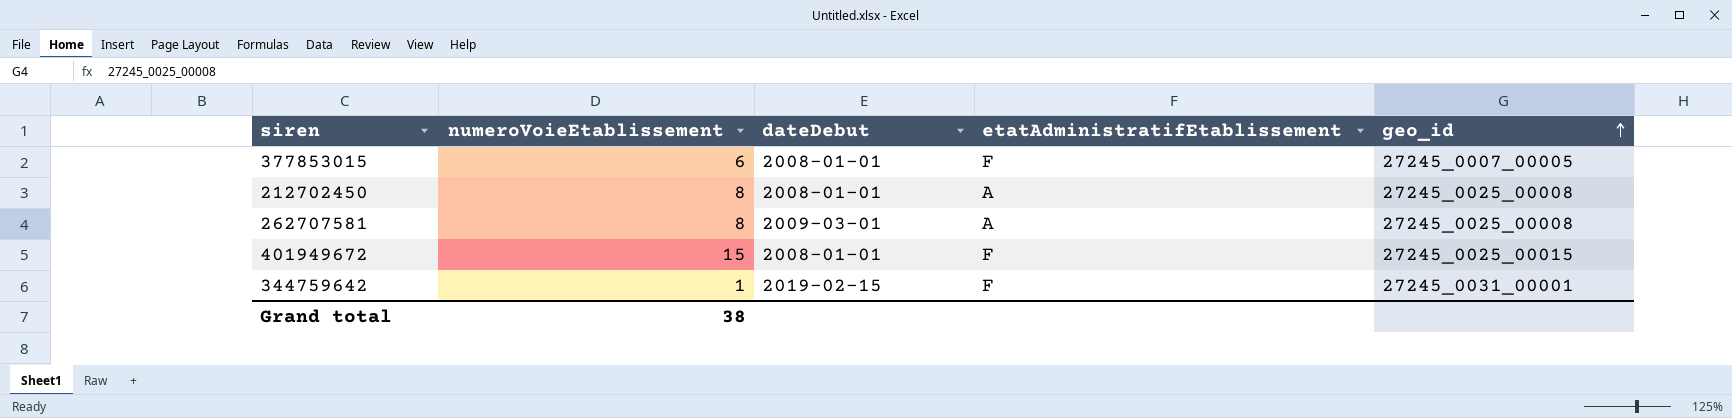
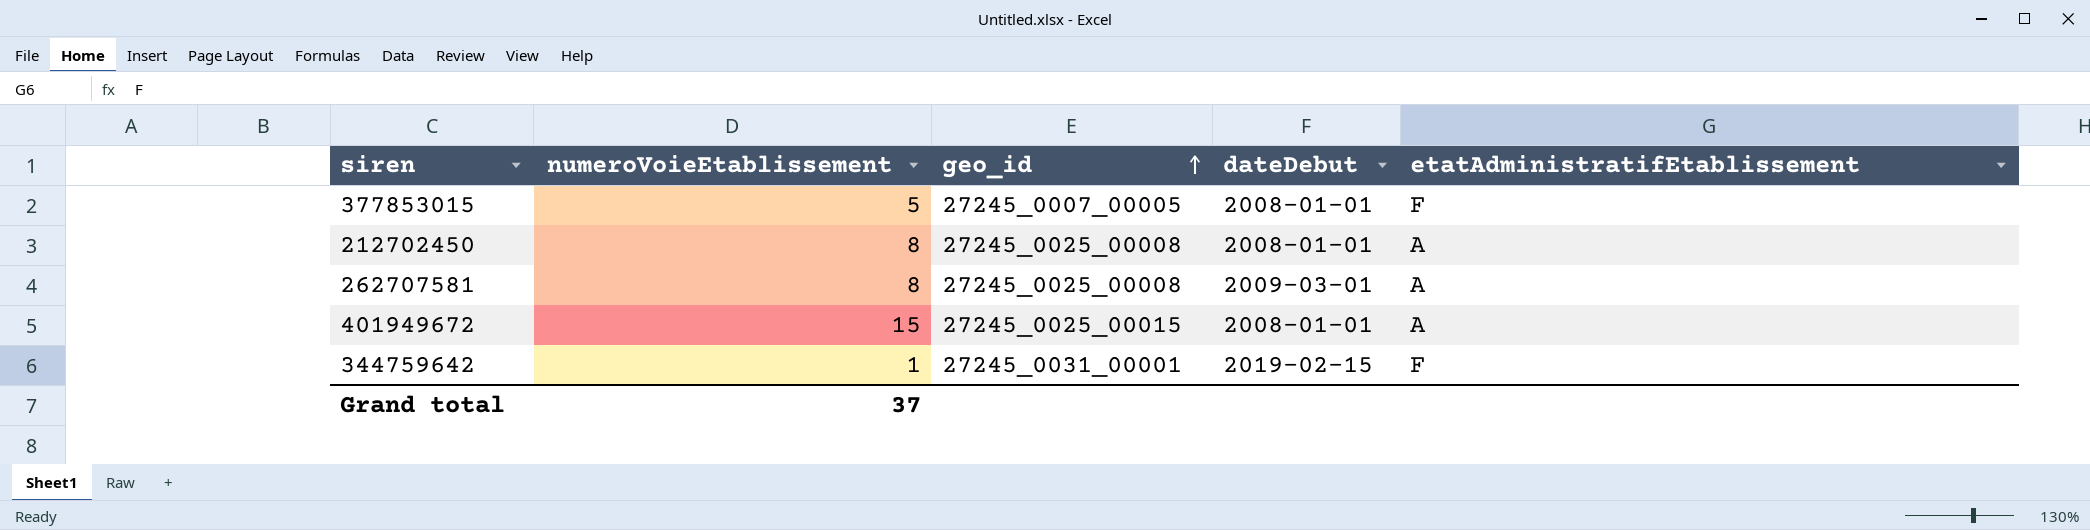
column geo_id | position: 5 -> 3
377853015 | numeroVoieEtablissement: 6 -> 5
401949672 | etatAdministratifEtablissement: F -> A
Grand total | numeroVoieEtablissement: 38 -> 37

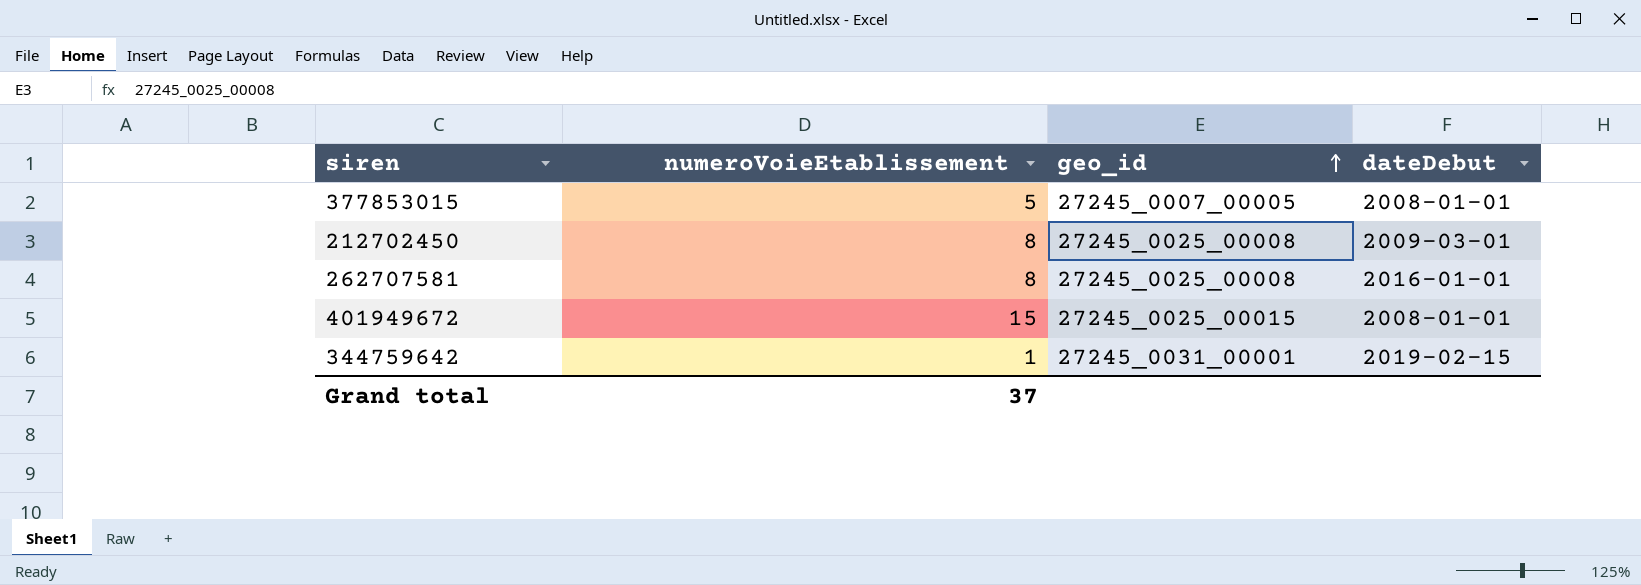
column etatAdministratifEtablissement | position: 5 -> none
212702450 | dateDebut: 2008-01-01 -> 2009-03-01
262707581 | dateDebut: 2009-03-01 -> 2016-01-01

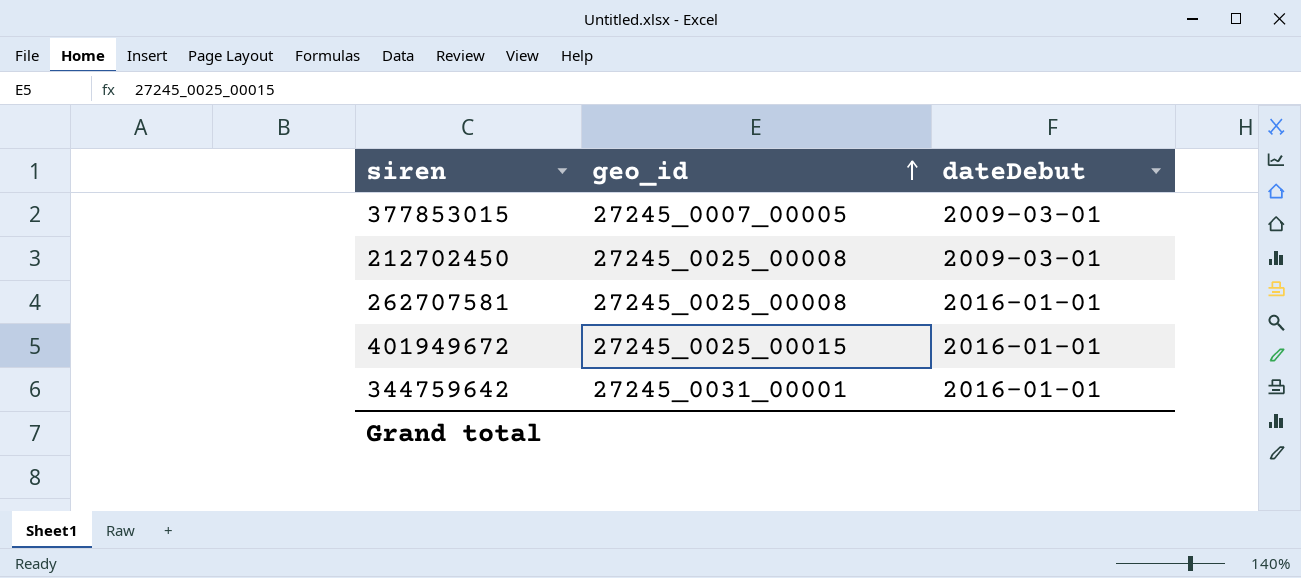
column numeroVoieEtablissement | position: 2 -> none
377853015 | dateDebut: 2008-01-01 -> 2009-03-01
401949672 | dateDebut: 2008-01-01 -> 2016-01-01
344759642 | dateDebut: 2019-02-15 -> 2016-01-01

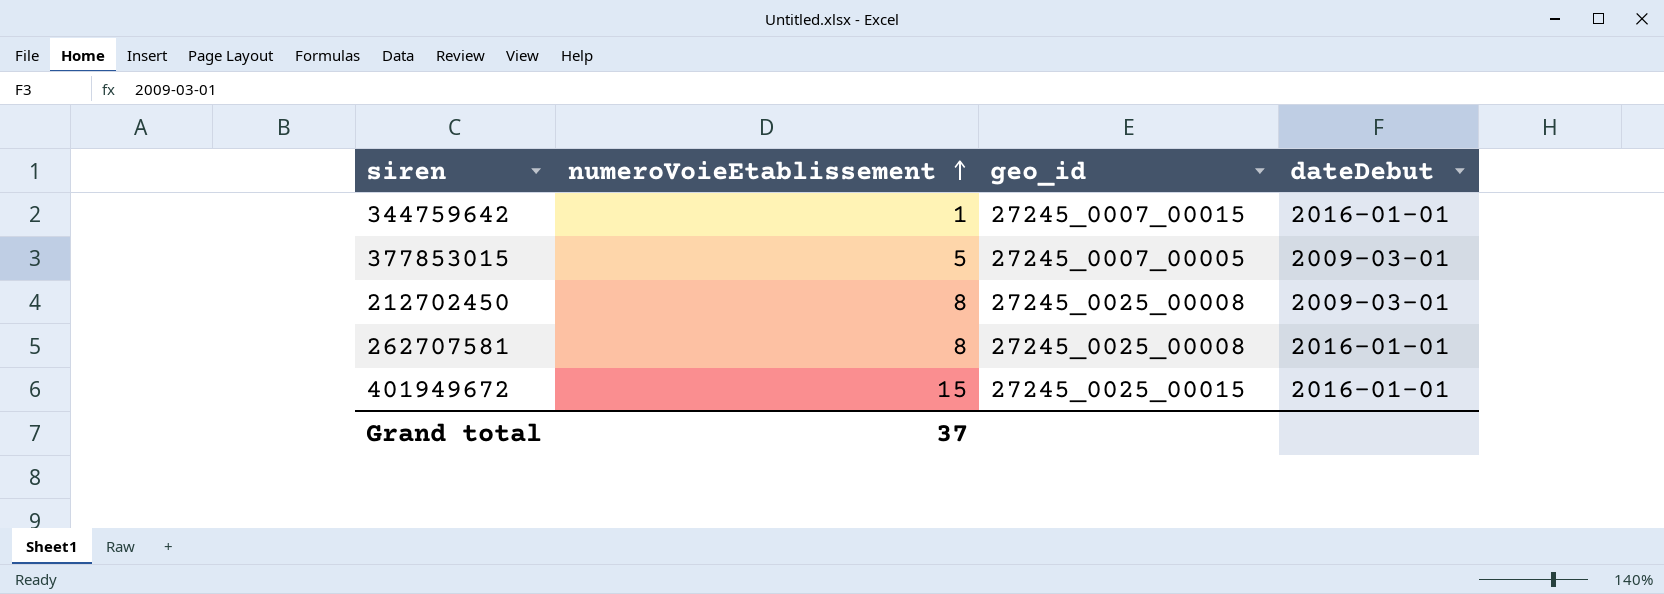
row order: geo_id ascending -> numeroVoieEtablissement ascending
column numeroVoieEtablissement | position: none -> 2
344759642 | geo_id: 27245_0031_00001 -> 27245_0007_00015

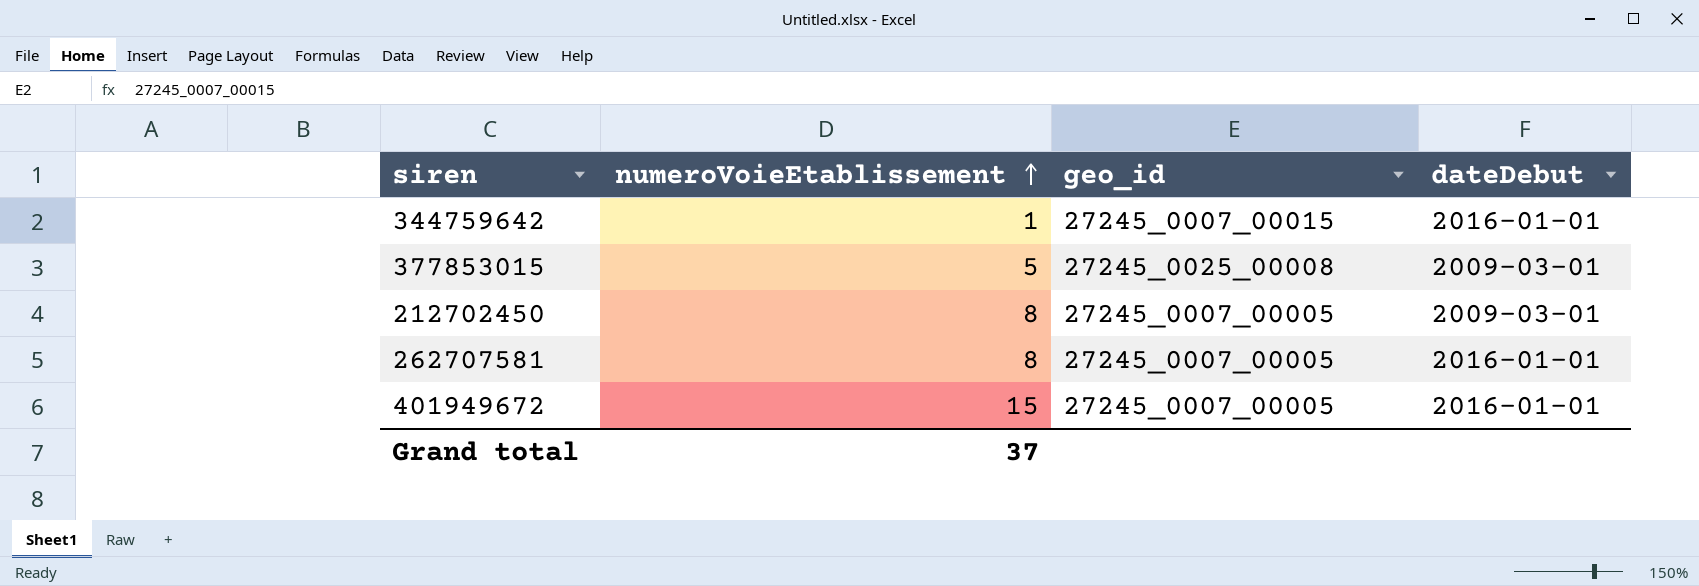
377853015 | geo_id: 27245_0007_00005 -> 27245_0025_00008
212702450 | geo_id: 27245_0025_00008 -> 27245_0007_00005
262707581 | geo_id: 27245_0025_00008 -> 27245_0007_00005
401949672 | geo_id: 27245_0025_00015 -> 27245_0007_00005

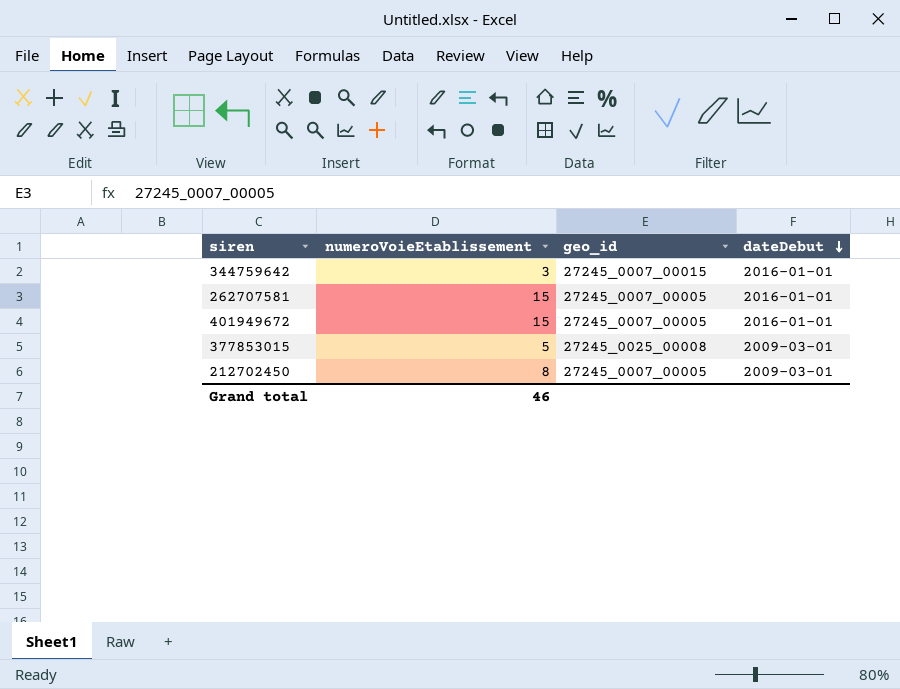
row order: numeroVoieEtablissement ascending -> dateDebut descending
344759642 | numeroVoieEtablissement: 1 -> 3
262707581 | numeroVoieEtablissement: 8 -> 15
Grand total | numeroVoieEtablissement: 37 -> 46

